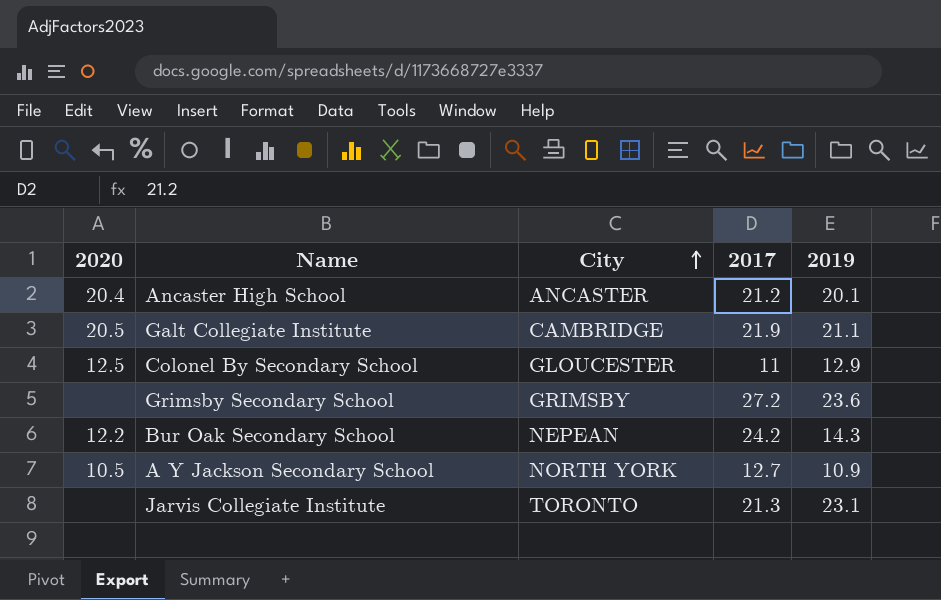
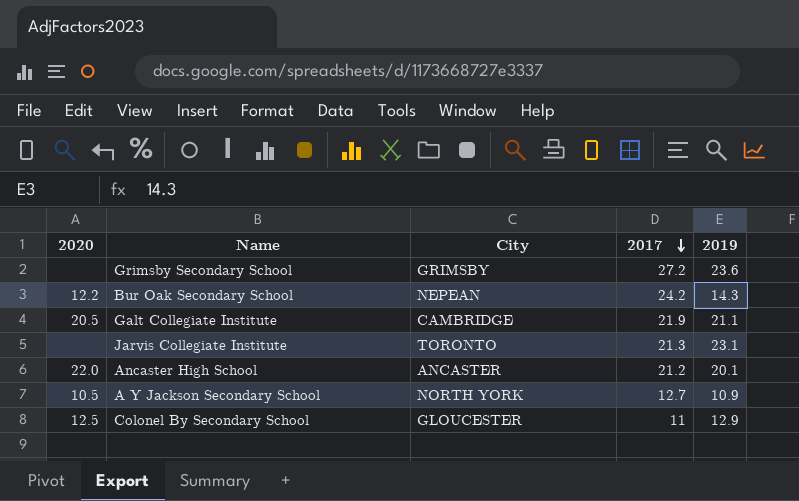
row order: City ascending -> 2017 descending
Ancaster High School | 2020: 20.4 -> 22.0

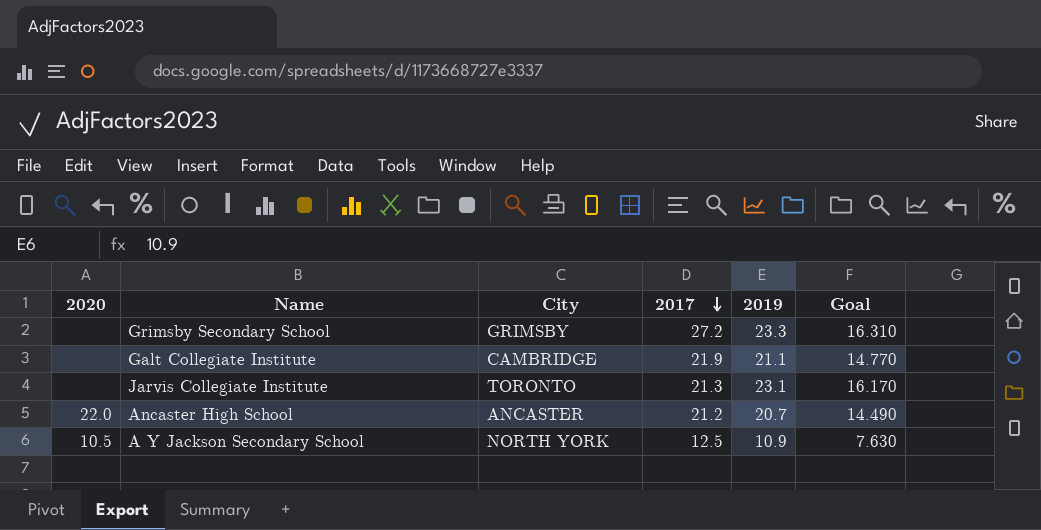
column Goal | formula: none -> [2019] * 0.7
row Bur Oak Secondary School: 12.2 | NEPEAN | 24.2 | 14.3 -> none
row Colonel By Secondary School: 12.5 | GLOUCESTER | 11 | 12.9 -> none
Grimsby Secondary School | 2019: 23.6 -> 23.3
Galt Collegiate Institute | 2020: 20.5 -> none
Ancaster High School | 2019: 20.1 -> 20.7
A Y Jackson Secondary School | 2017: 12.7 -> 12.5

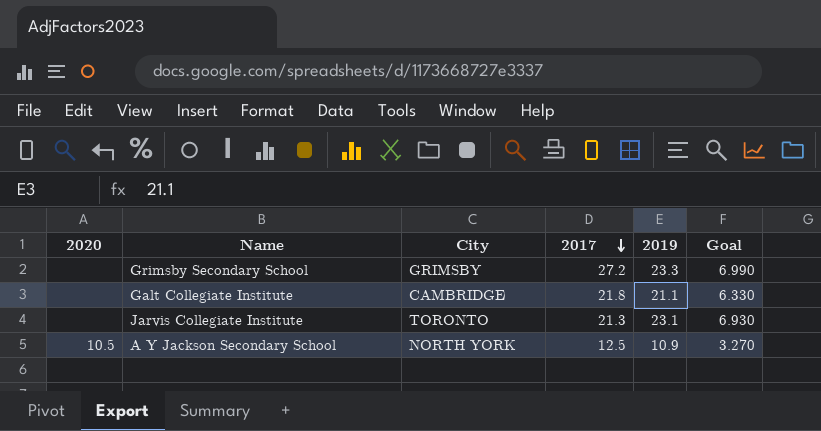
column Goal | formula: [2019] * 0.7 -> [2019] * 0.3
row Ancaster High School: 22.0 | ANCASTER | 21.2 | 20.7 | 14.490 -> none
Galt Collegiate Institute | 2017: 21.9 -> 21.8

